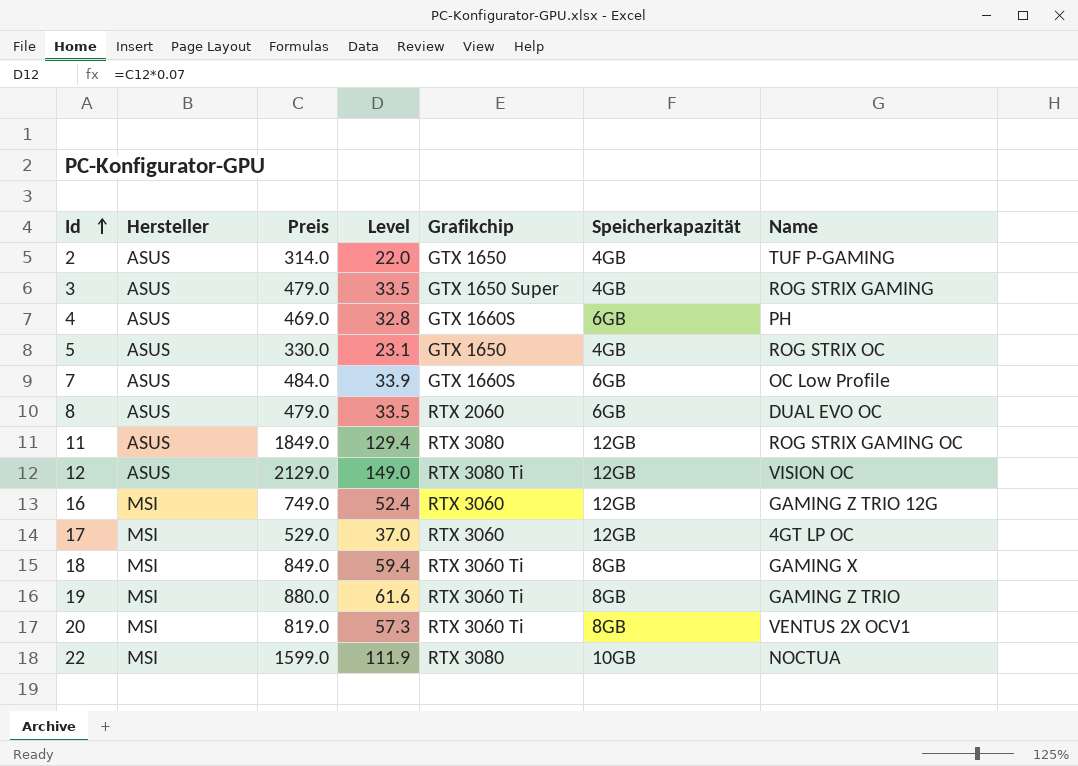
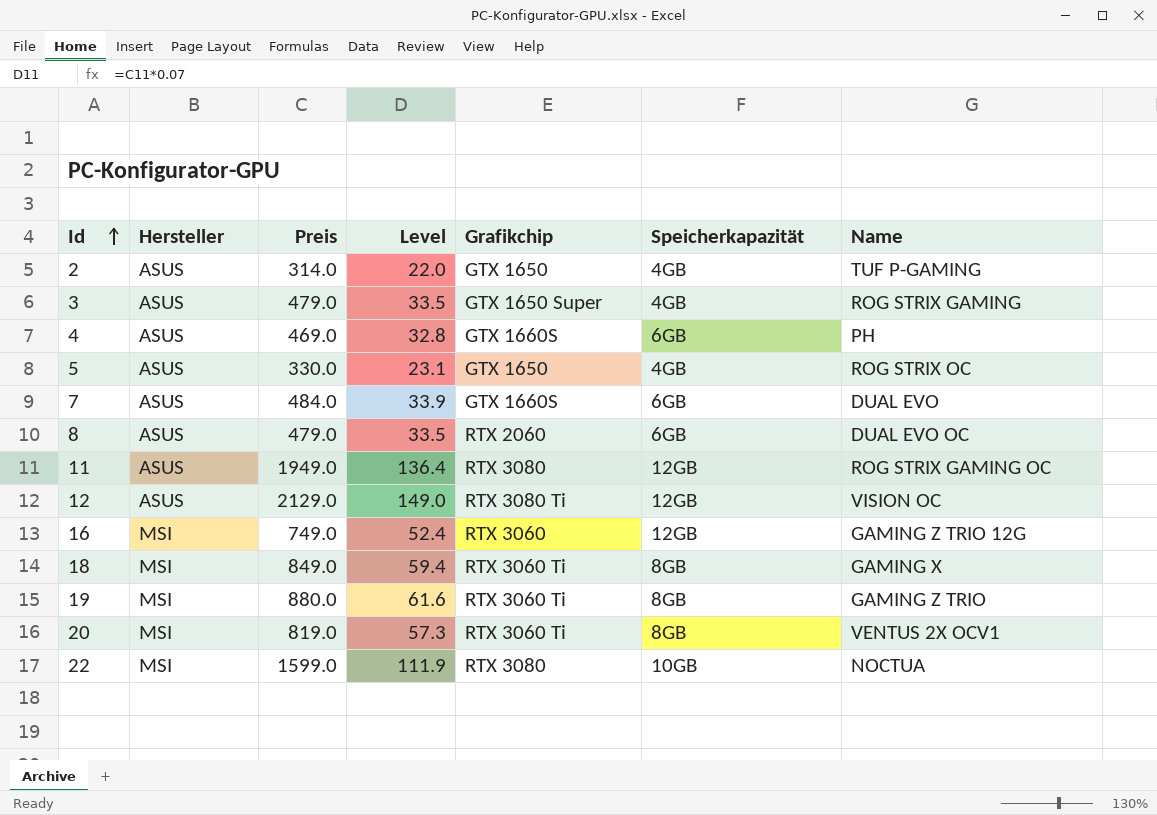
row 17: MSI | 529.0 | 37.0 | RTX 3060 | 12GB | 4GT LP OC -> none
7 | Name: OC Low Profile -> DUAL EVO
11 | Preis: 1849.0 -> 1949.0
11 | Level: 129.4 -> 136.4

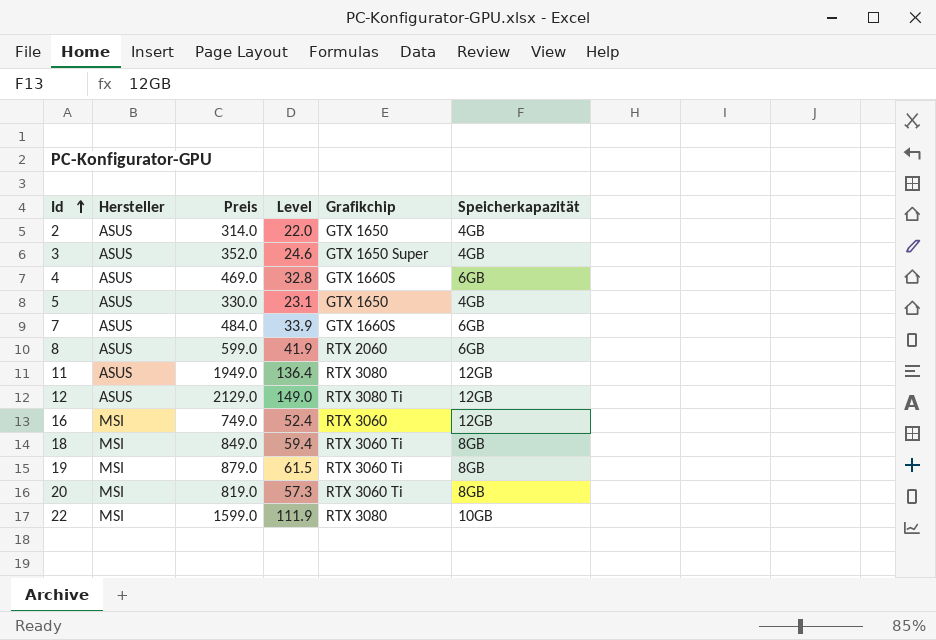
column Name | position: 7 -> none
3 | Preis: 479.0 -> 352.0
3 | Level: 33.5 -> 24.6
8 | Preis: 479.0 -> 599.0
8 | Level: 33.5 -> 41.9
19 | Preis: 880.0 -> 879.0
19 | Level: 61.6 -> 61.5

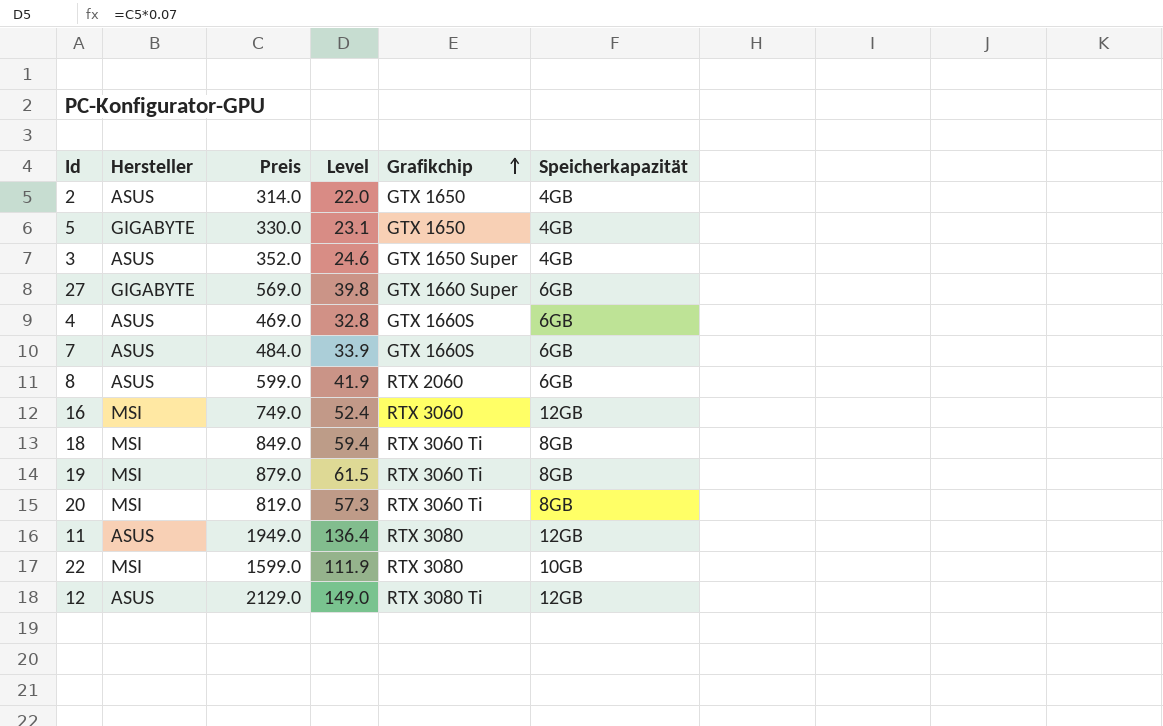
row order: Id ascending -> Grafikchip ascending
5 | Hersteller: ASUS -> GIGABYTE
row 27: none -> GIGABYTE | 569.0 | 39.8 | GTX 1660 Super | 6GB

